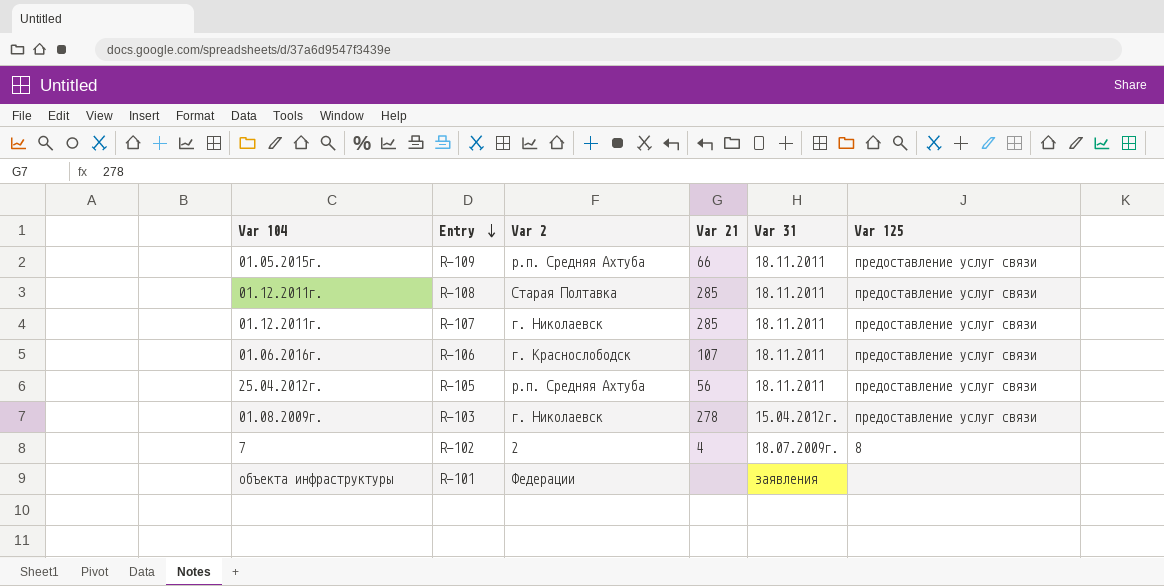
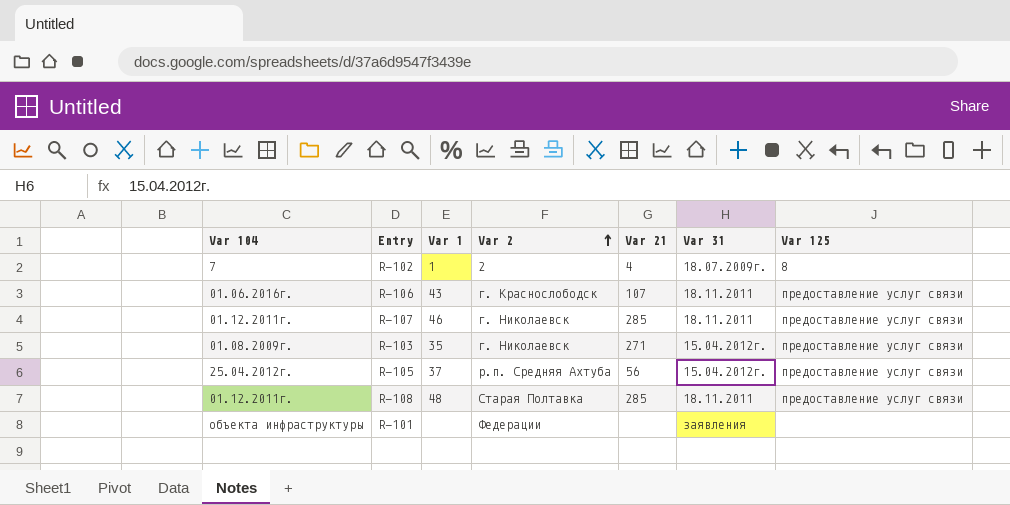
row order: Entry descending -> Var 2 ascending
column Var 1 | position: none -> 3
row R-109: 01.05.2015г. | р.п. Средняя Ахтуба | 66 | 18.11.2011 | предоставление услуг связи -> none
R-103 | Var 21: 278 -> 271
R-105 | Var 31: 18.11.2011 -> 15.04.2012г.

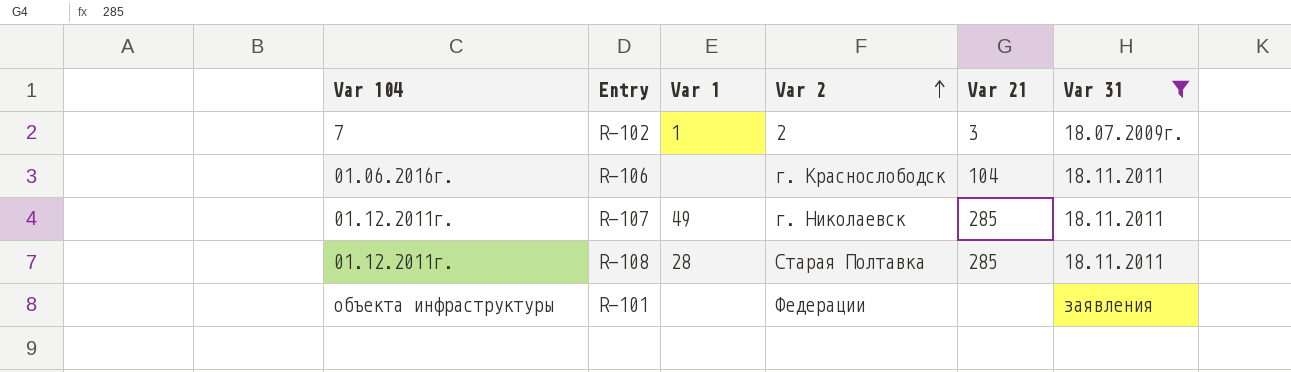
filter: none -> Var 31 != 15.04.2012г.
column Var 125 | position: 7 -> none
R-102 | Var 21: 4 -> 3
R-106 | Var 1: 43 -> none
R-106 | Var 21: 107 -> 104
R-107 | Var 1: 46 -> 49
R-108 | Var 1: 48 -> 28

